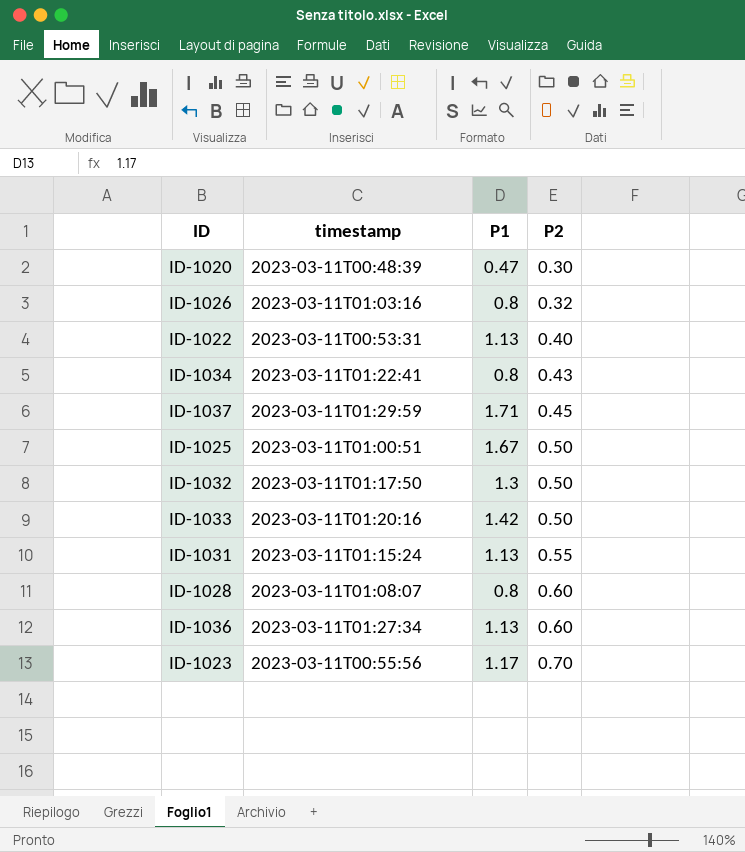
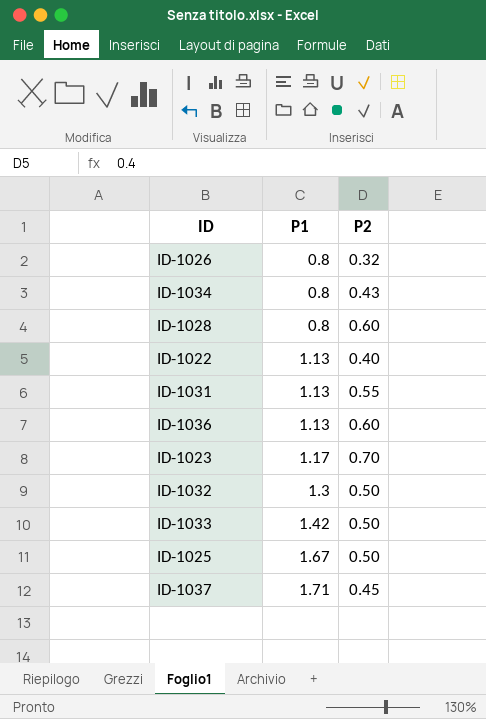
row order: P2 ascending -> P1 ascending
column timestamp | position: 2 -> none
row ID-1020: 2023-03-11T00:48:39 | 0.47 | 0.30 -> none

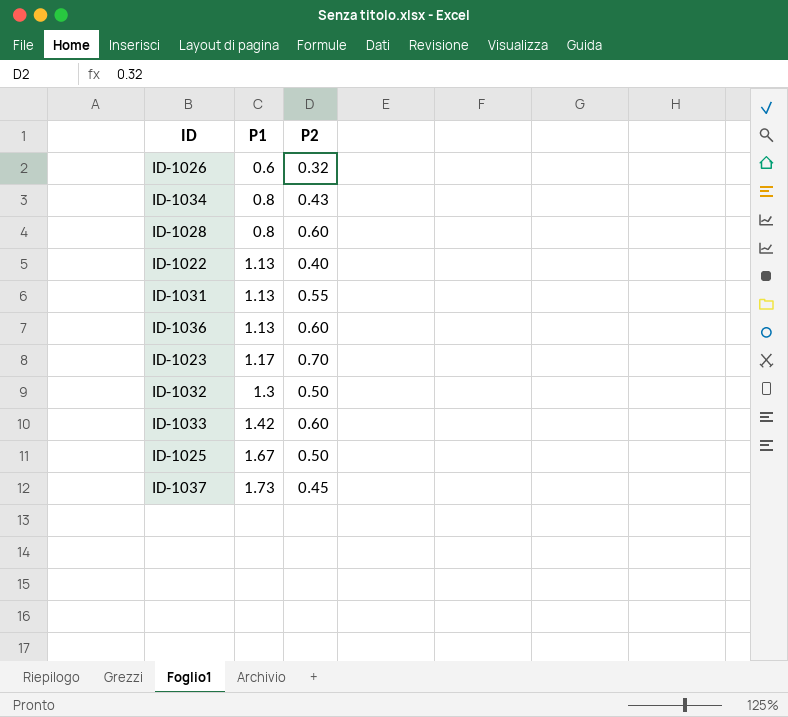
ID-1026 | P1: 0.8 -> 0.6
ID-1033 | P2: 0.50 -> 0.60
ID-1037 | P1: 1.71 -> 1.73

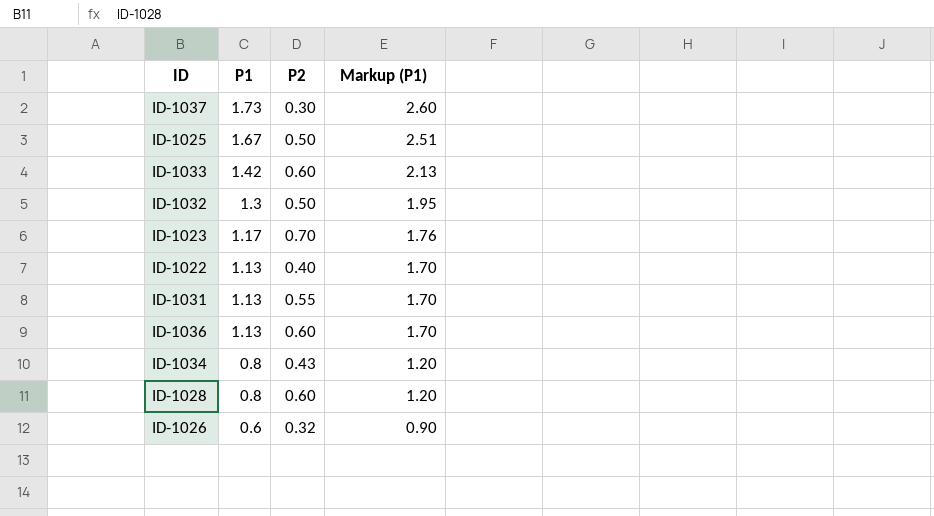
row order: P1 ascending -> P1 descending
column Markup (P1) | formula: none -> [P1] * 1.5
ID-1037 | P2: 0.45 -> 0.30

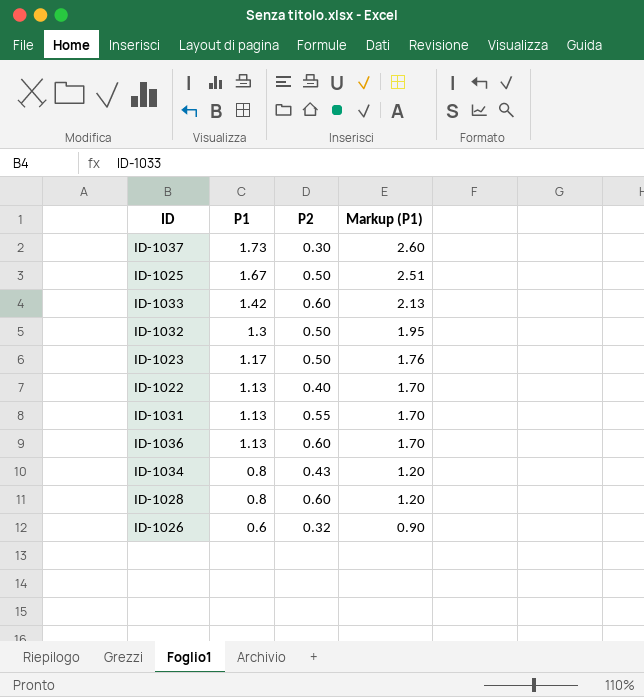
ID-1023 | P2: 0.70 -> 0.50

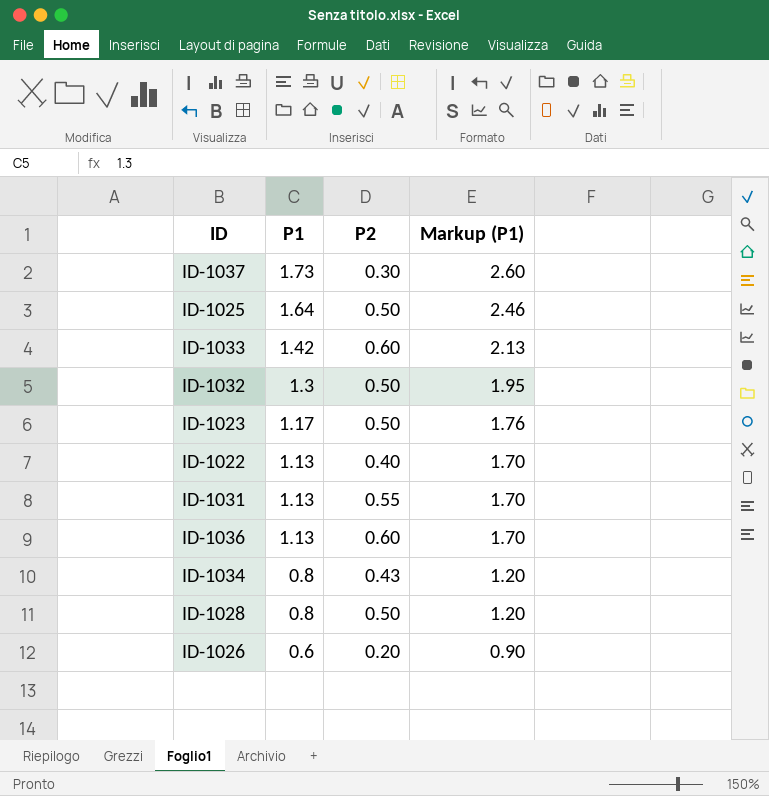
ID-1025 | P1: 1.67 -> 1.64
ID-1025 | Markup (P1): 2.51 -> 2.46
ID-1028 | P2: 0.60 -> 0.50
ID-1026 | P2: 0.32 -> 0.20

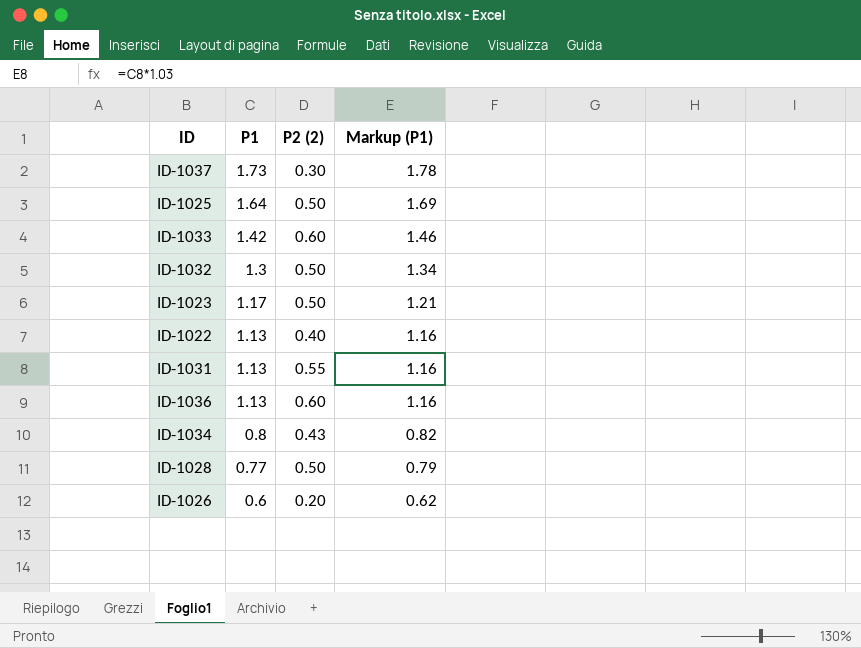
column name: P2 -> P2 (2)
column Markup (P1) | formula: [P1] * 1.5 -> [P1] * 1.03
ID-1028 | P1: 0.8 -> 0.77

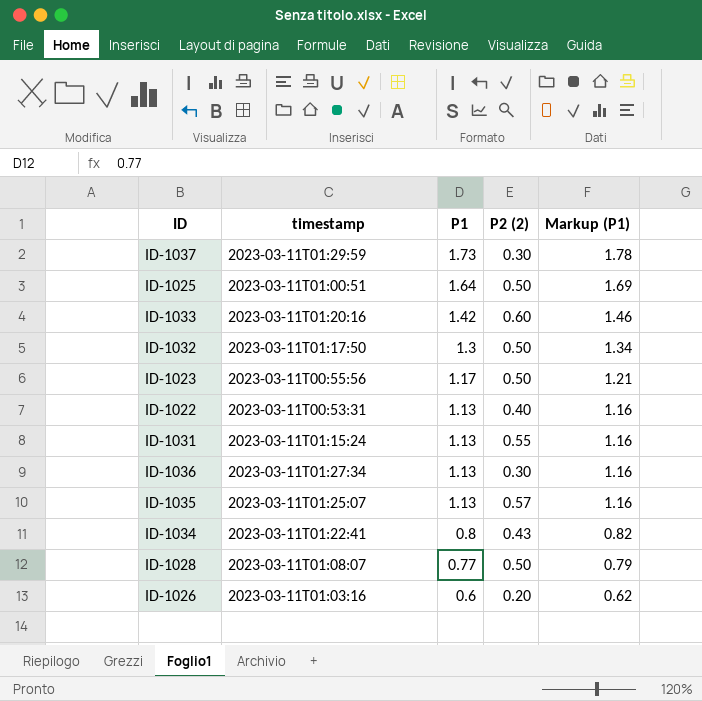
column timestamp | position: none -> 2
ID-1036 | P2 (2): 0.60 -> 0.30
row ID-1035: none -> 2023-03-11T01:25:07 | 1.13 | 0.57 | 1.16

